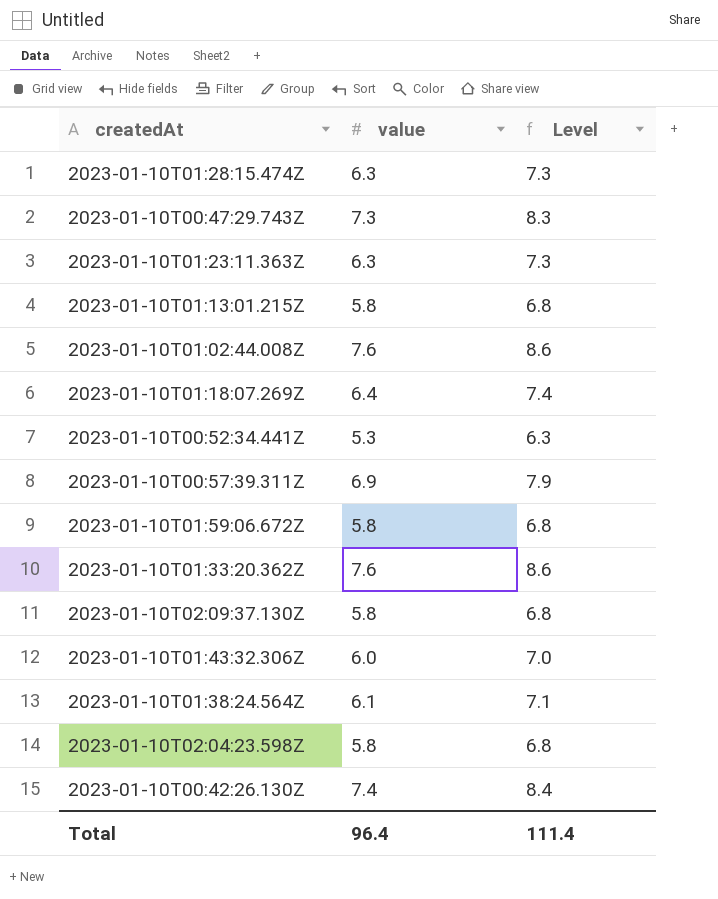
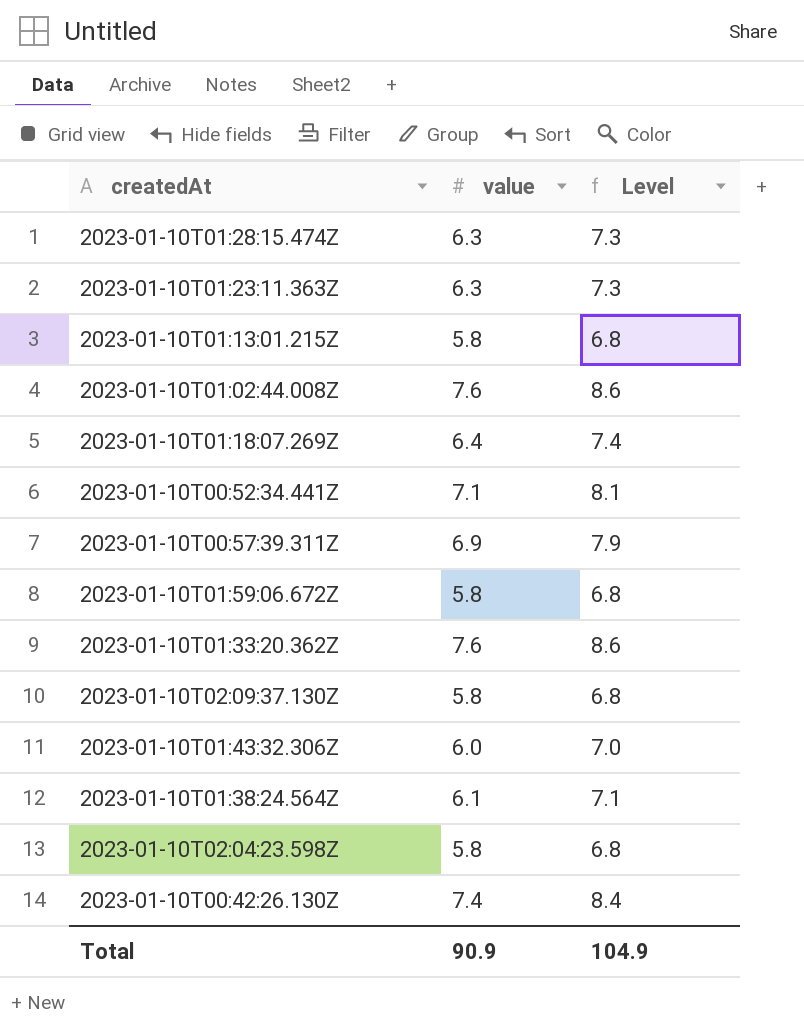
row 2023-01-10T00:47:29.743Z: 7.3 | 8.3 -> none
2023-01-10T00:52:34.441Z | value: 5.3 -> 7.1
2023-01-10T00:52:34.441Z | Level: 6.3 -> 8.1
Total | value: 96.4 -> 90.9
Total | Level: 111.4 -> 104.9

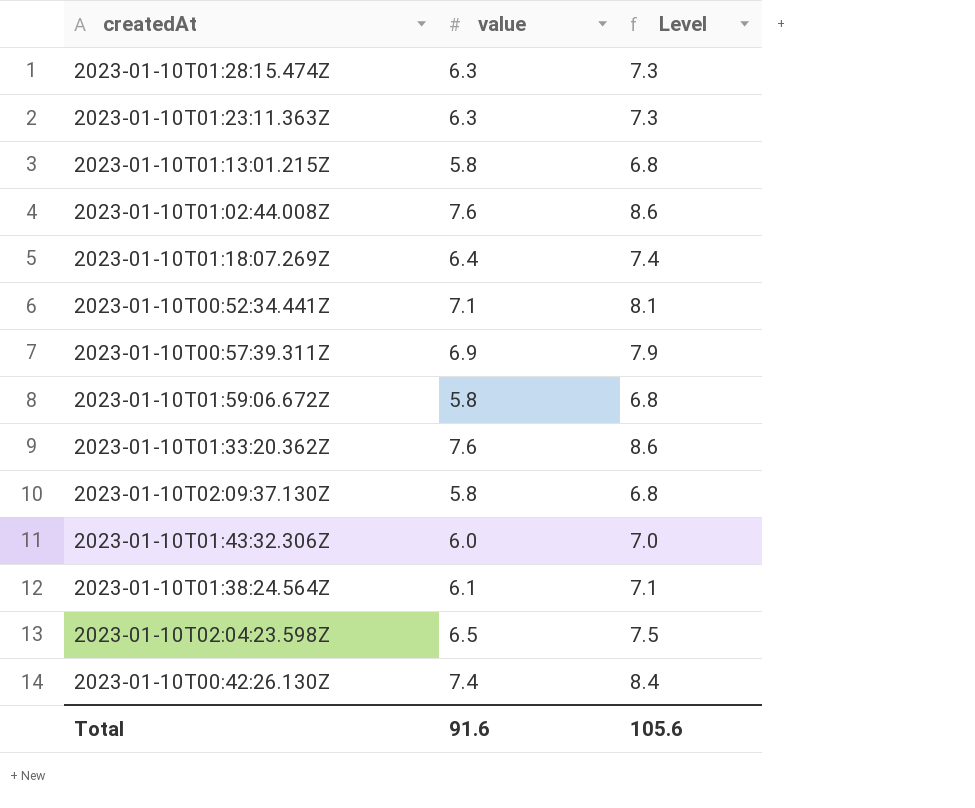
2023-01-10T02:04:23.598Z | value: 5.8 -> 6.5
2023-01-10T02:04:23.598Z | Level: 6.8 -> 7.5
Total | value: 90.9 -> 91.6
Total | Level: 104.9 -> 105.6

